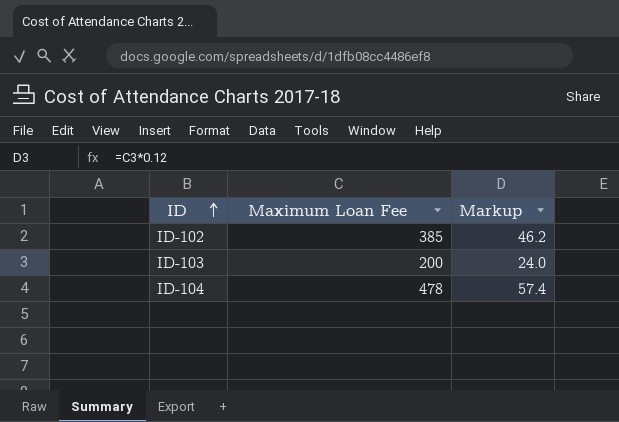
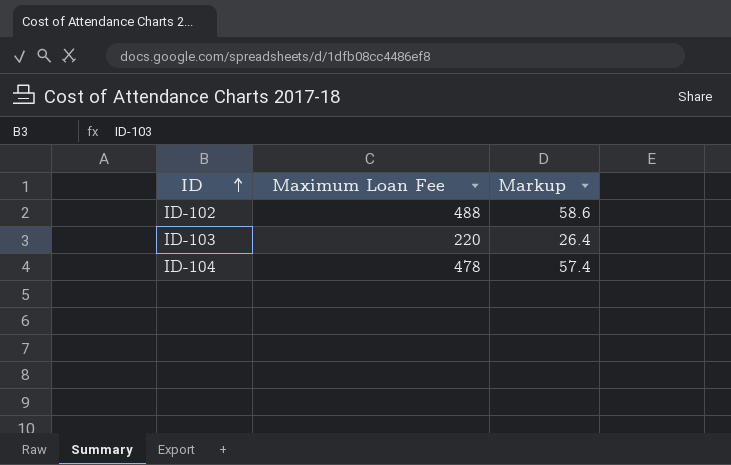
ID-102 | Maximum Loan Fee: 385 -> 488
ID-102 | Markup: 46.2 -> 58.6
ID-103 | Maximum Loan Fee: 200 -> 220
ID-103 | Markup: 24.0 -> 26.4

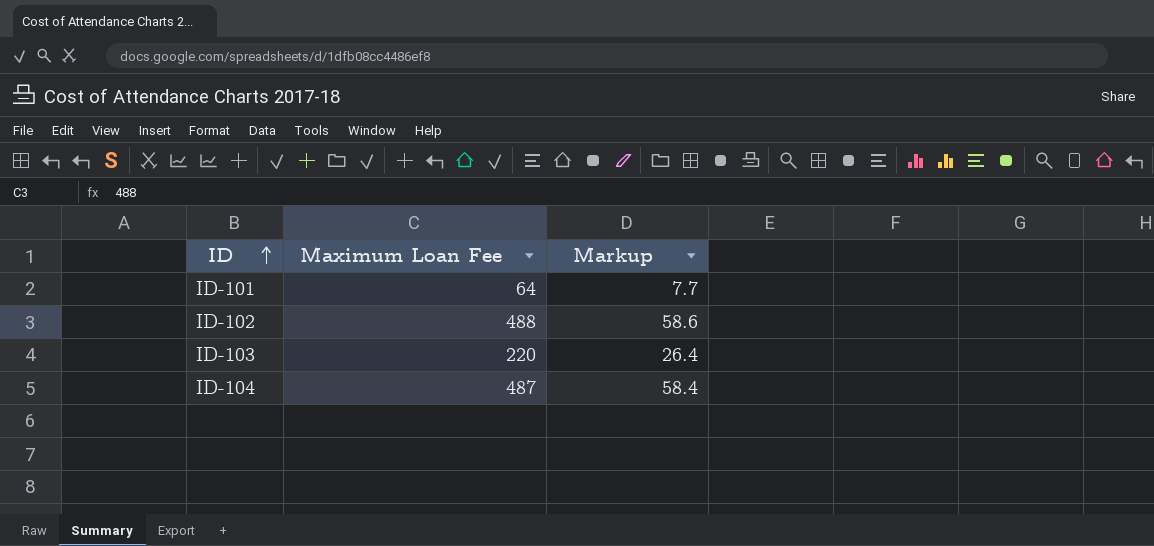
row ID-101: none -> 64 | 7.7
ID-104 | Maximum Loan Fee: 478 -> 487
ID-104 | Markup: 57.4 -> 58.4

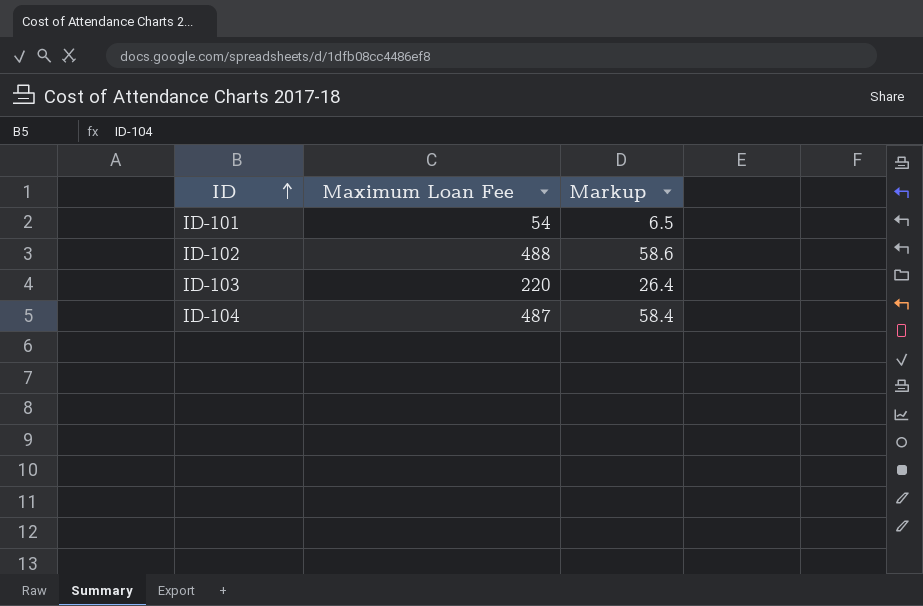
ID-101 | Maximum Loan Fee: 64 -> 54
ID-101 | Markup: 7.7 -> 6.5

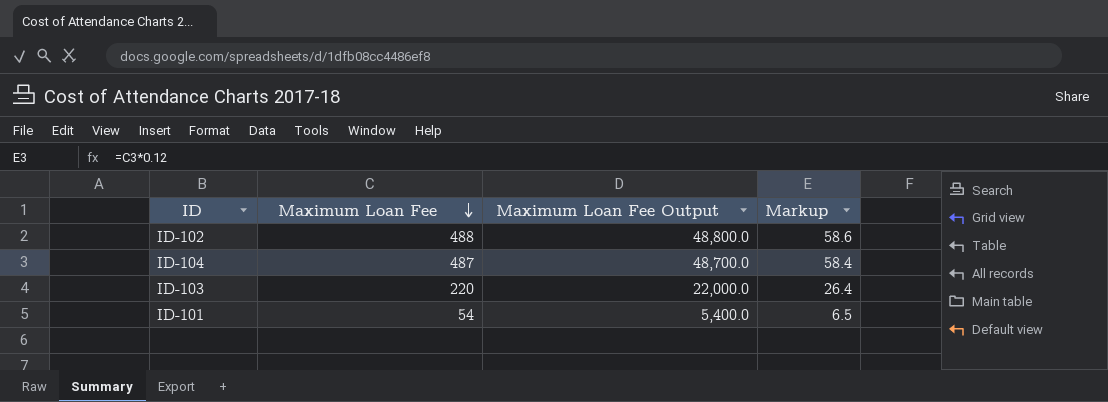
row order: ID ascending -> Maximum Loan Fee descending
column Maximum Loan Fee Output | formula: none -> [Maximum Loan Fee] * 100

